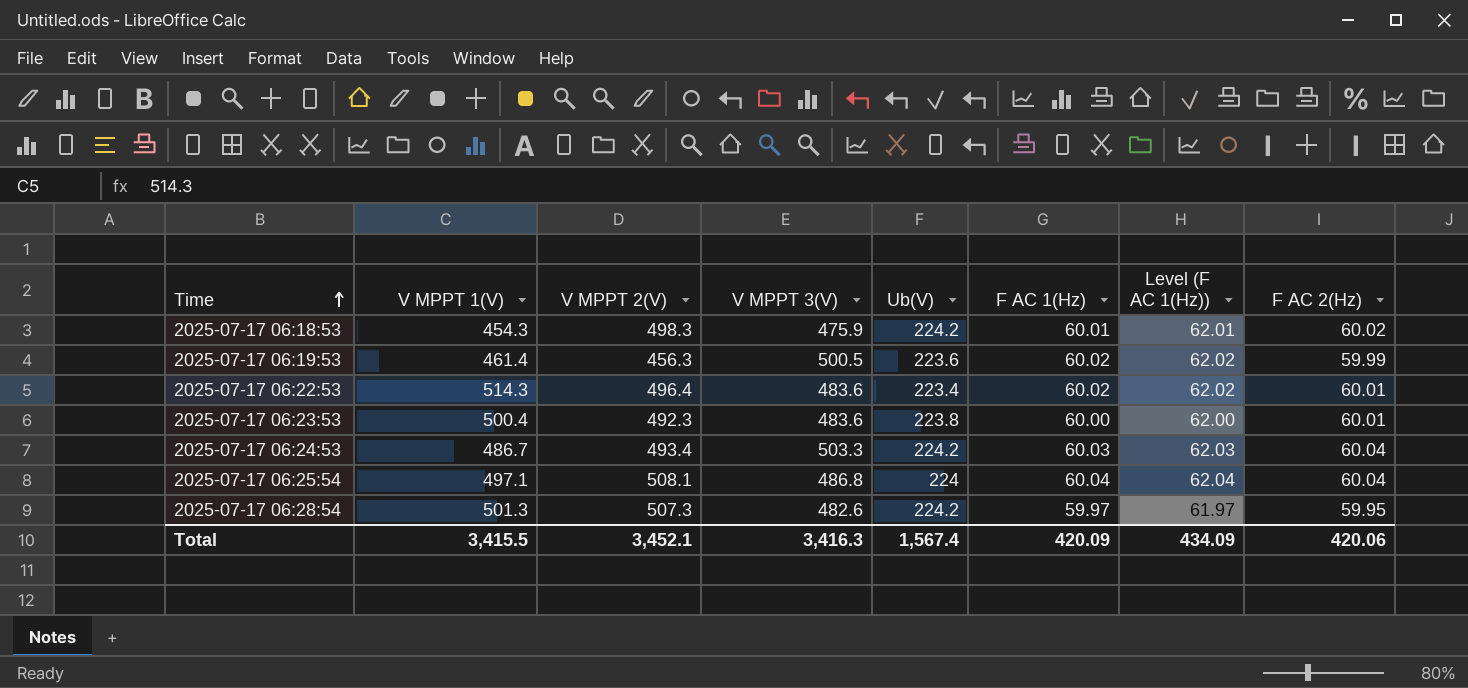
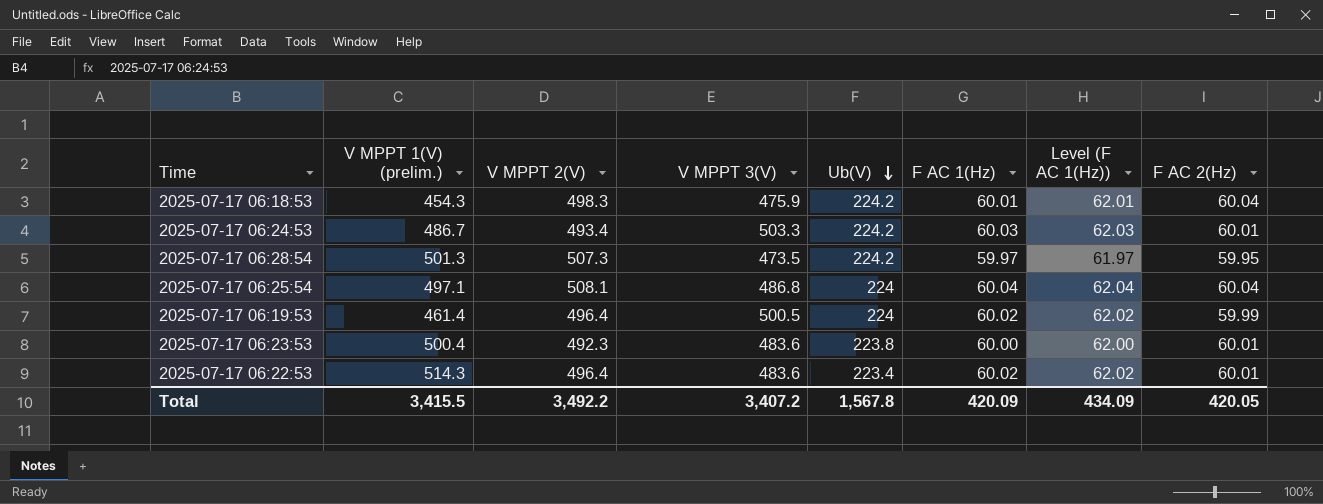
row order: Time ascending -> Ub(V) descending
column name: V MPPT 1(V) -> V MPPT 1(V) (prelim.)
2025-07-17 06:18:53 | F AC 2(Hz): 60.02 -> 60.04
2025-07-17 06:24:53 | F AC 2(Hz): 60.04 -> 60.01
2025-07-17 06:28:54 | V MPPT 3(V): 482.6 -> 473.5
2025-07-17 06:19:53 | V MPPT 2(V): 456.3 -> 496.4
2025-07-17 06:19:53 | Ub(V): 223.6 -> 224
Total | V MPPT 2(V): 3,452.1 -> 3,492.2
Total | V MPPT 3(V): 3,416.3 -> 3,407.2
Total | Ub(V): 1,567.4 -> 1,567.8
Total | F AC 2(Hz): 420.06 -> 420.05

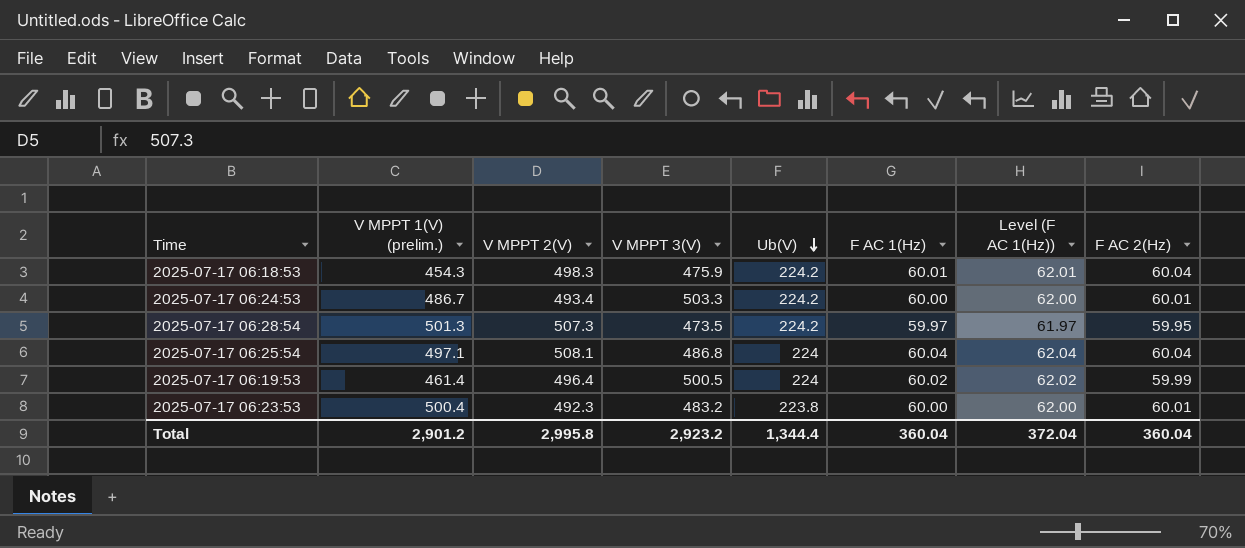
row 2025-07-17 06:22:53: 514.3 | 496.4 | 483.6 | 223.4 | 60.02 | 62.02 | 60.01 -> none
2025-07-17 06:24:53 | F AC 1(Hz): 60.03 -> 60.00
2025-07-17 06:24:53 | Level (F AC 1(Hz)): 62.03 -> 62.00
2025-07-17 06:23:53 | V MPPT 3(V): 483.6 -> 483.2
Total | V MPPT 1(V) (prelim.): 3,415.5 -> 2,901.2
Total | V MPPT 2(V): 3,492.2 -> 2,995.8
Total | V MPPT 3(V): 3,407.2 -> 2,923.2
Total | Ub(V): 1,567.8 -> 1,344.4
Total | F AC 1(Hz): 420.09 -> 360.04
Total | Level (F AC 1(Hz)): 434.09 -> 372.04
Total | F AC 2(Hz): 420.05 -> 360.04

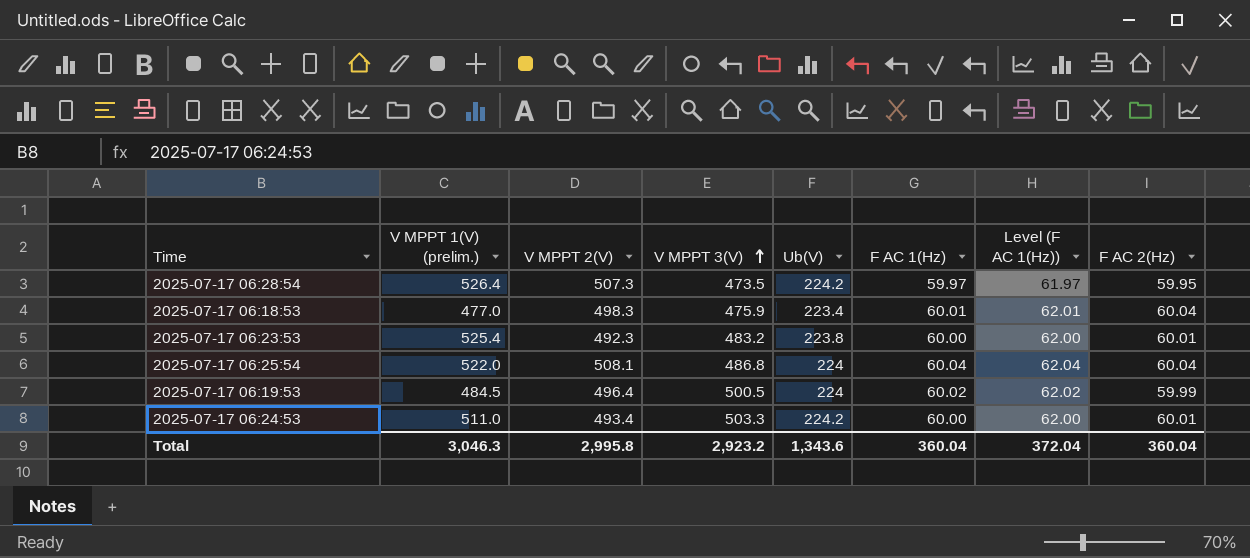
row order: Ub(V) descending -> V MPPT 3(V) ascending
2025-07-17 06:28:54 | V MPPT 1(V) (prelim.): 501.3 -> 526.4
2025-07-17 06:18:53 | V MPPT 1(V) (prelim.): 454.3 -> 477.0
2025-07-17 06:18:53 | Ub(V): 224.2 -> 223.4
2025-07-17 06:23:53 | V MPPT 1(V) (prelim.): 500.4 -> 525.4
2025-07-17 06:25:54 | V MPPT 1(V) (prelim.): 497.1 -> 522.0
2025-07-17 06:19:53 | V MPPT 1(V) (prelim.): 461.4 -> 484.5
2025-07-17 06:24:53 | V MPPT 1(V) (prelim.): 486.7 -> 511.0
Total | V MPPT 1(V) (prelim.): 2,901.2 -> 3,046.3
Total | Ub(V): 1,344.4 -> 1,343.6

